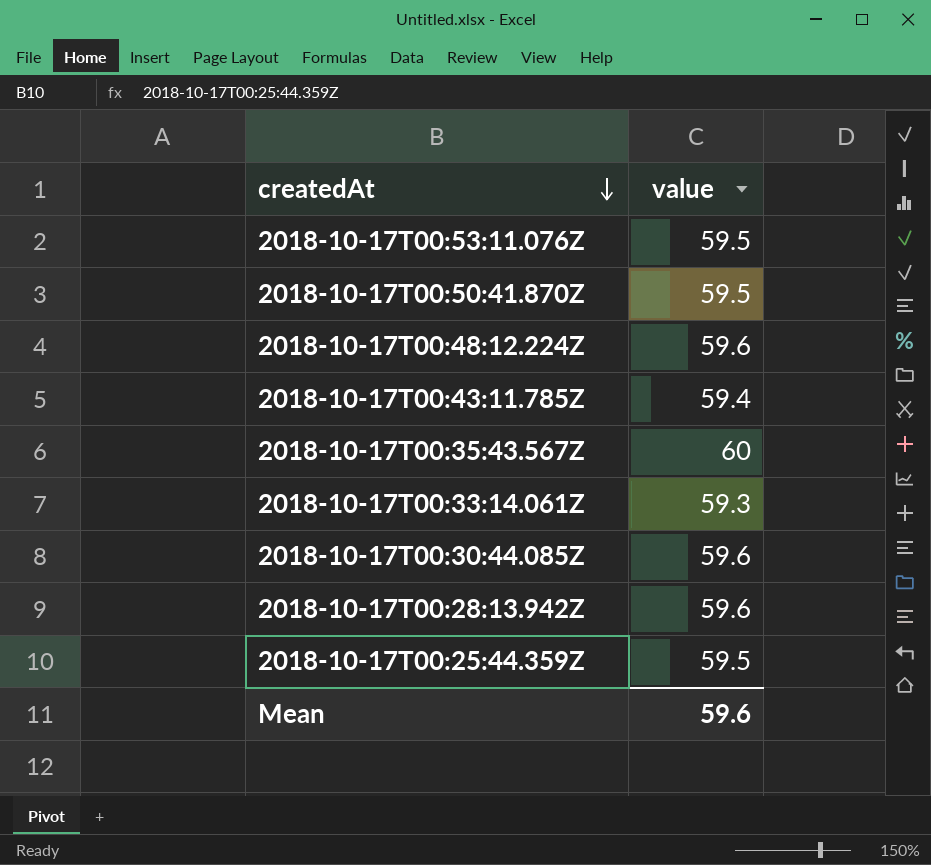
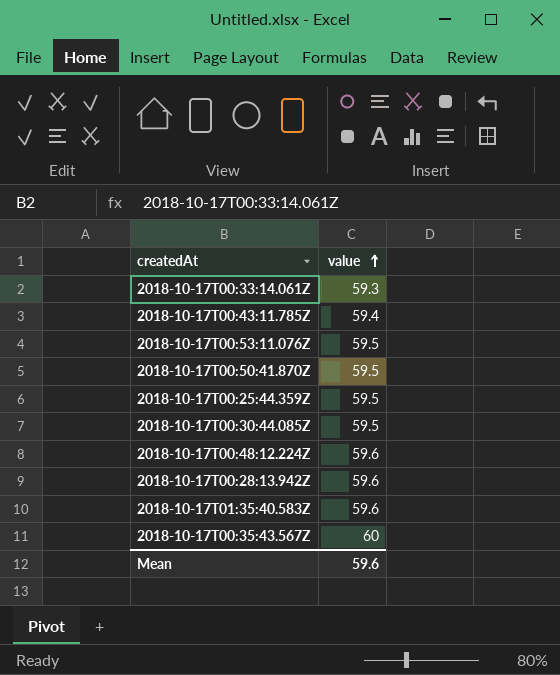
row order: createdAt descending -> value ascending
2018-10-17T00:30:44.085Z | value: 59.6 -> 59.5
row 2018-10-17T01:35:40.583Z: none -> 59.6

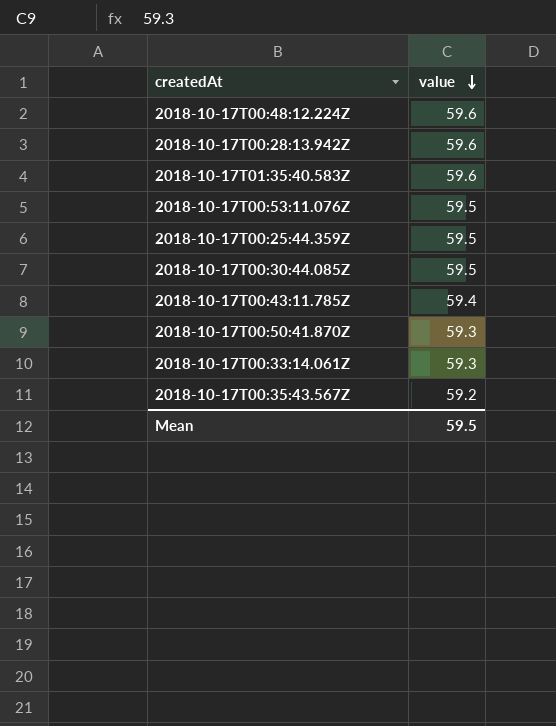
row order: value ascending -> value descending
2018-10-17T00:50:41.870Z | value: 59.5 -> 59.3
2018-10-17T00:35:43.567Z | value: 60 -> 59.2
Mean | value: 59.6 -> 59.5

